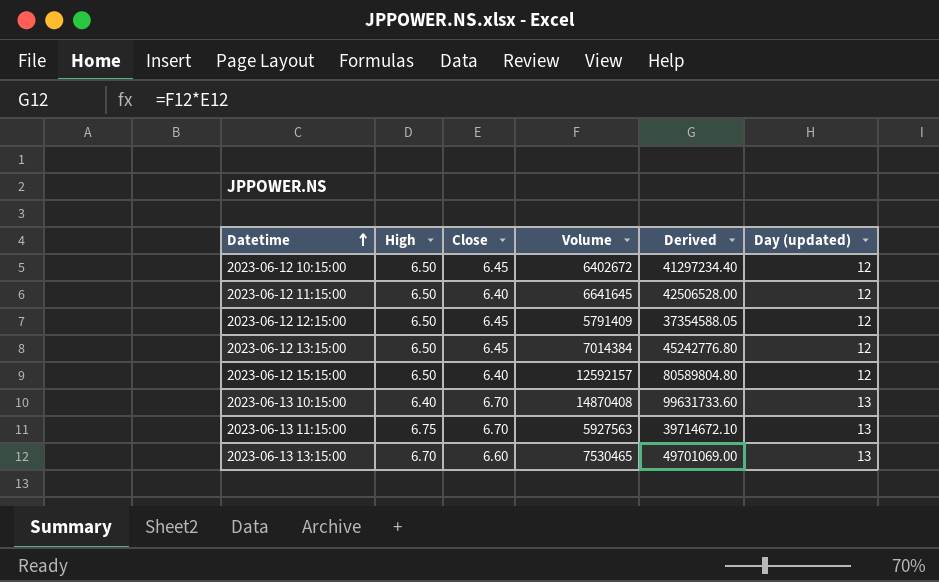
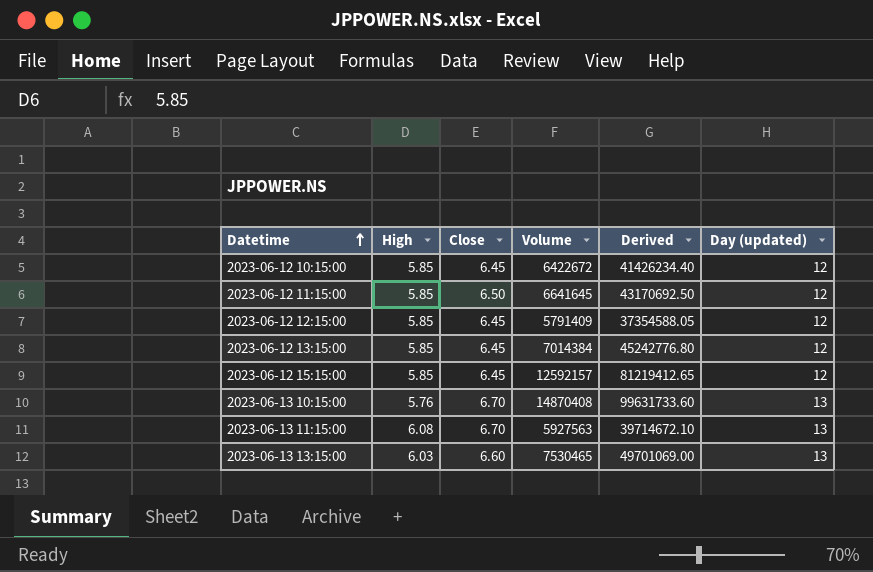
2023-06-12 10:15:00 | High: 6.50 -> 5.85
2023-06-12 10:15:00 | Volume: 6402672 -> 6422672
2023-06-12 10:15:00 | Derived: 41297234.40 -> 41426234.40
2023-06-12 11:15:00 | High: 6.50 -> 5.85
2023-06-12 11:15:00 | Close: 6.40 -> 6.50
2023-06-12 11:15:00 | Derived: 42506528.00 -> 43170692.50
2023-06-12 12:15:00 | High: 6.50 -> 5.85
2023-06-12 13:15:00 | High: 6.50 -> 5.85
2023-06-12 15:15:00 | High: 6.50 -> 5.85
2023-06-12 15:15:00 | Close: 6.40 -> 6.45
2023-06-12 15:15:00 | Derived: 80589804.80 -> 81219412.65
2023-06-13 10:15:00 | High: 6.40 -> 5.76
2023-06-13 11:15:00 | High: 6.75 -> 6.08
2023-06-13 13:15:00 | High: 6.70 -> 6.03

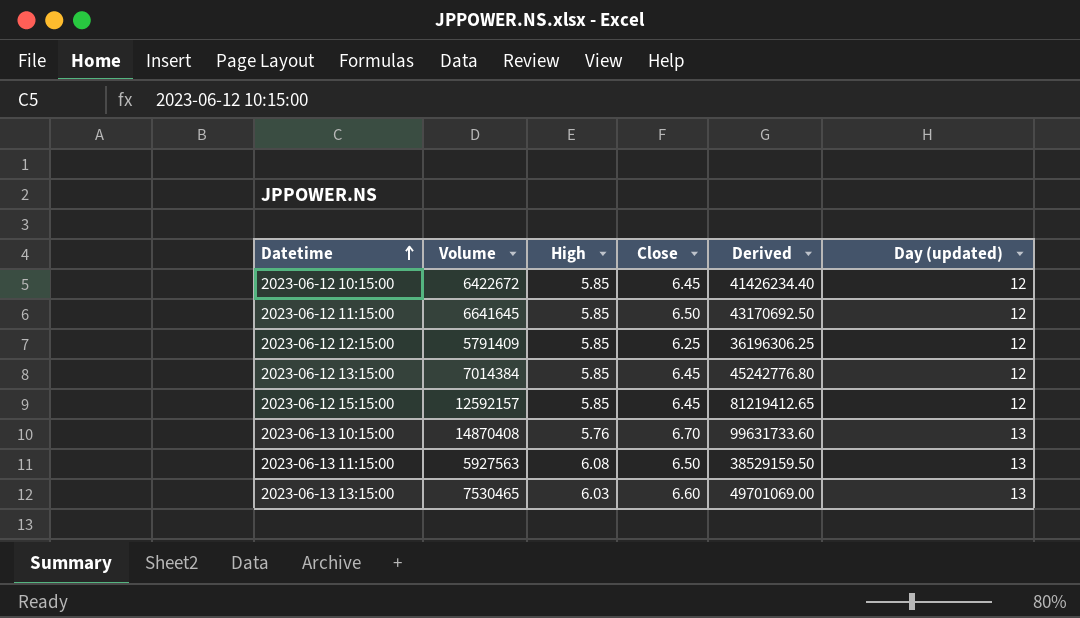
column Volume | position: 4 -> 2
2023-06-12 12:15:00 | Close: 6.45 -> 6.25
2023-06-12 12:15:00 | Derived: 37354588.05 -> 36196306.25
2023-06-13 11:15:00 | Close: 6.70 -> 6.50
2023-06-13 11:15:00 | Derived: 39714672.10 -> 38529159.50

